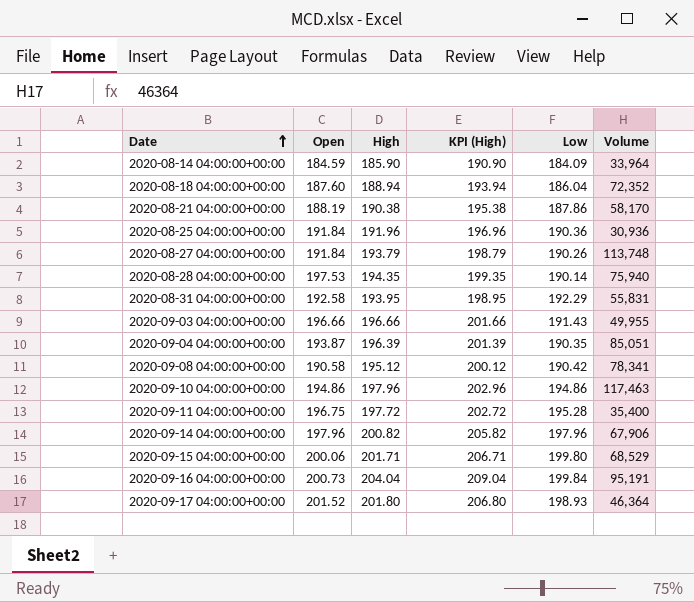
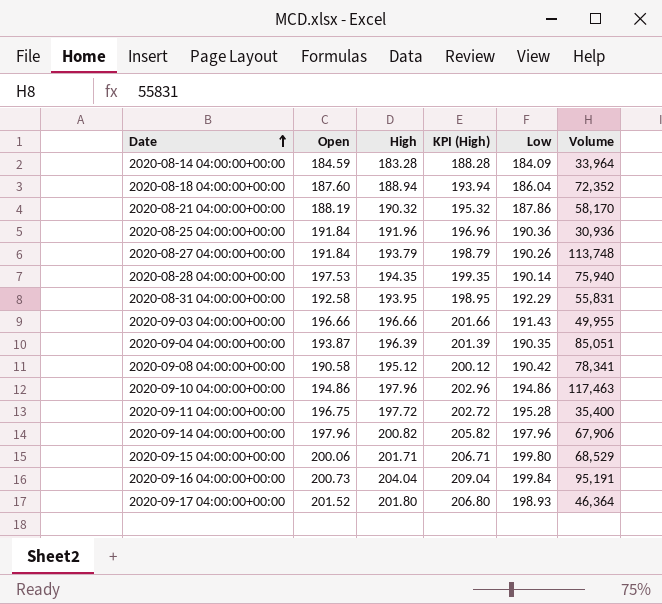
2020-08-14 04:00:00+00:00 | High: 185.90 -> 183.28
2020-08-14 04:00:00+00:00 | KPI (High): 190.90 -> 188.28
2020-08-21 04:00:00+00:00 | High: 190.38 -> 190.32
2020-08-21 04:00:00+00:00 | KPI (High): 195.38 -> 195.32

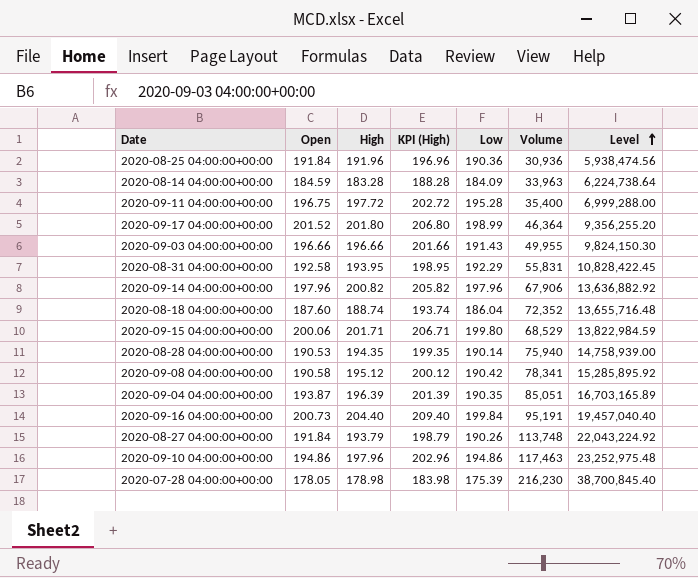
row order: Date ascending -> Level ascending
column Level | formula: none -> [High] * [Volume]
row 2020-08-21 04:00:00+00:00: 188.19 | 190.32 | 195.32 | 187.86 | 58,170 -> none
2020-08-14 04:00:00+00:00 | Volume: 33,964 -> 33,963
2020-09-17 04:00:00+00:00 | Low: 198.93 -> 198.99
2020-08-18 04:00:00+00:00 | High: 188.94 -> 188.74
2020-08-18 04:00:00+00:00 | KPI (High): 193.94 -> 193.74
2020-08-28 04:00:00+00:00 | Open: 197.53 -> 190.53
2020-09-16 04:00:00+00:00 | High: 204.04 -> 204.40
2020-09-16 04:00:00+00:00 | KPI (High): 209.04 -> 209.40
row 2020-07-28 04:00:00+00:00: none -> 178.05 | 178.98 | 183.98 | 175.39 | 216,230 | 38,700,845.40

